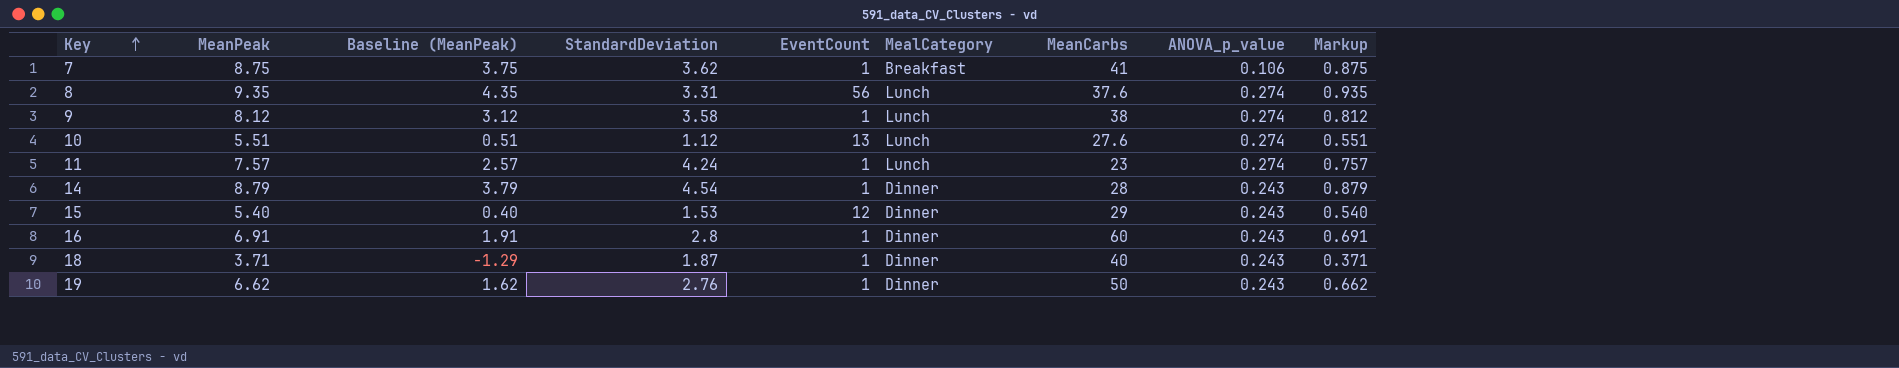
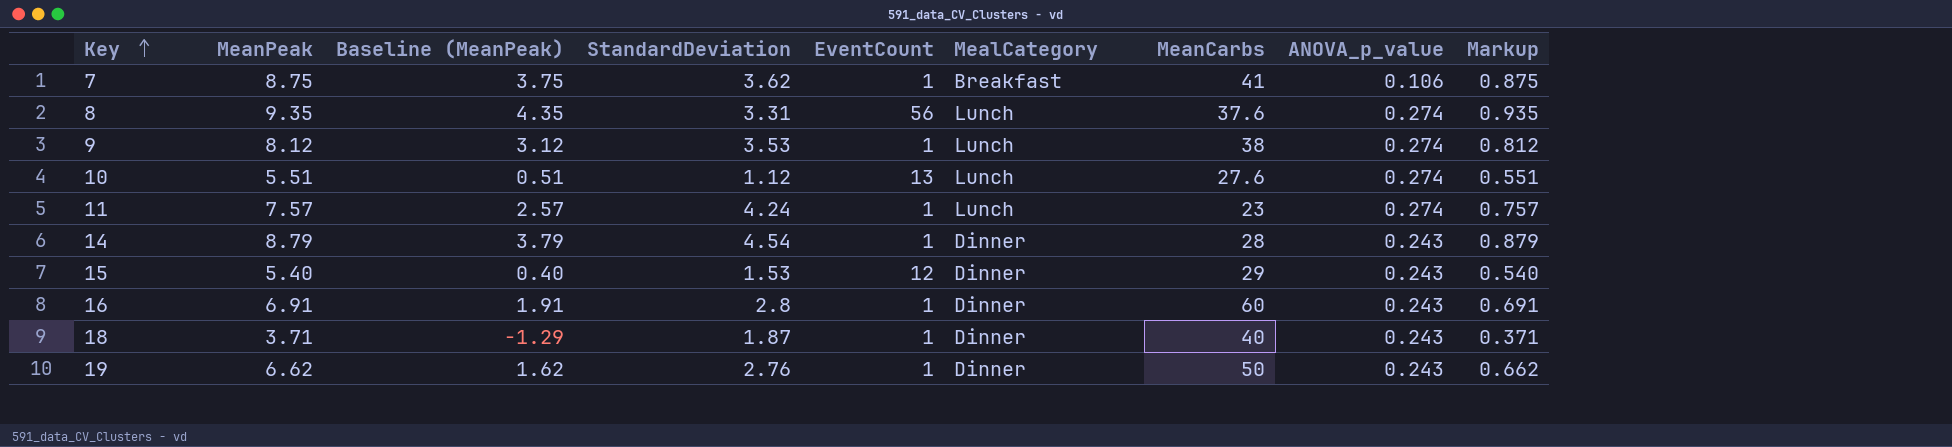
9 | StandardDeviation: 3.58 -> 3.53

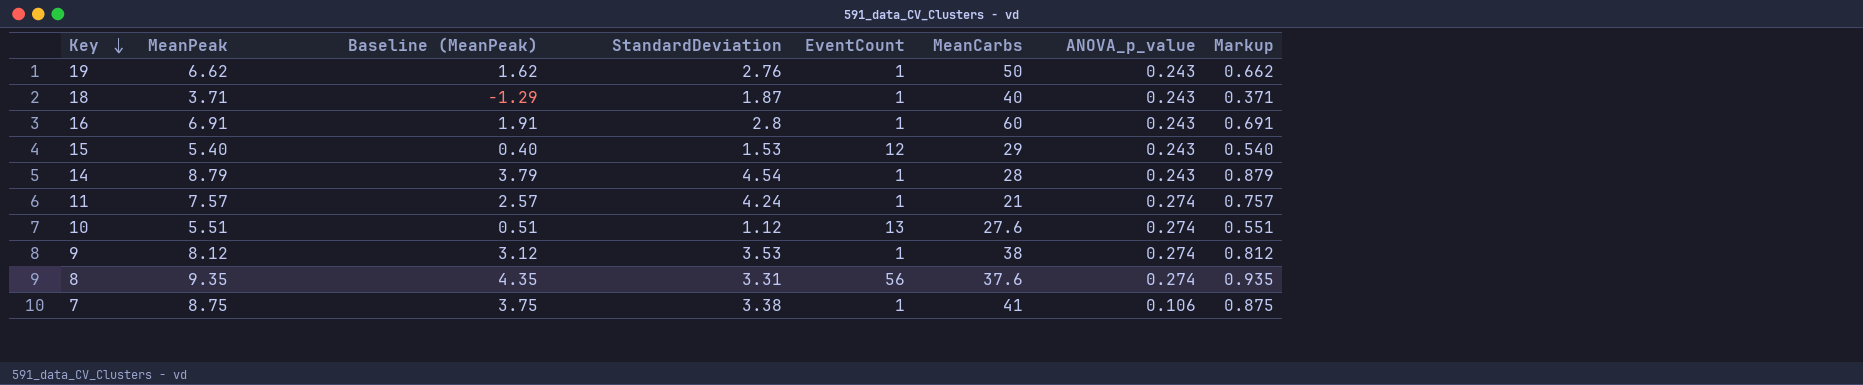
row order: Key ascending -> Key descending
column MealCategory | position: 6 -> none
11 | MeanCarbs: 23 -> 21
7 | StandardDeviation: 3.62 -> 3.38

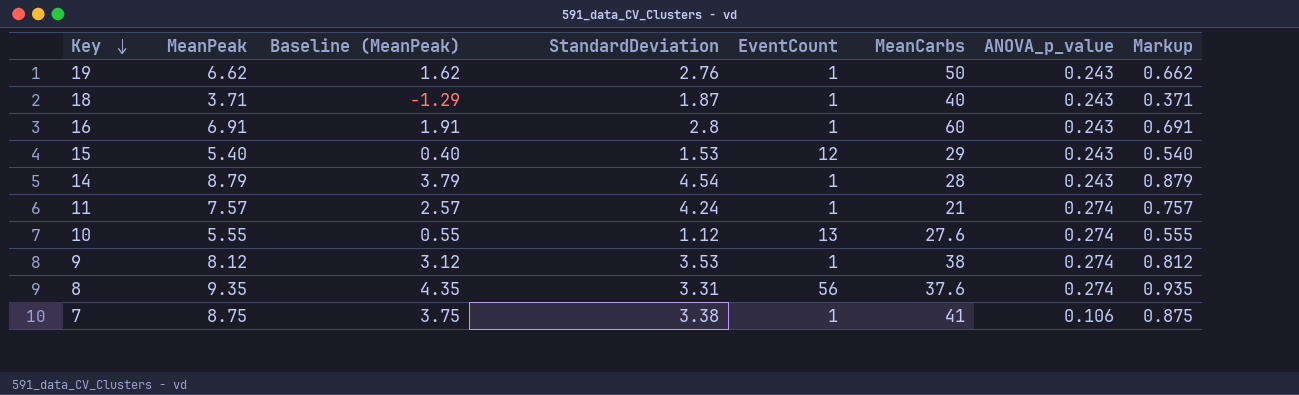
10 | MeanPeak: 5.51 -> 5.55
10 | Baseline (MeanPeak): 0.51 -> 0.55
10 | Markup: 0.551 -> 0.555

